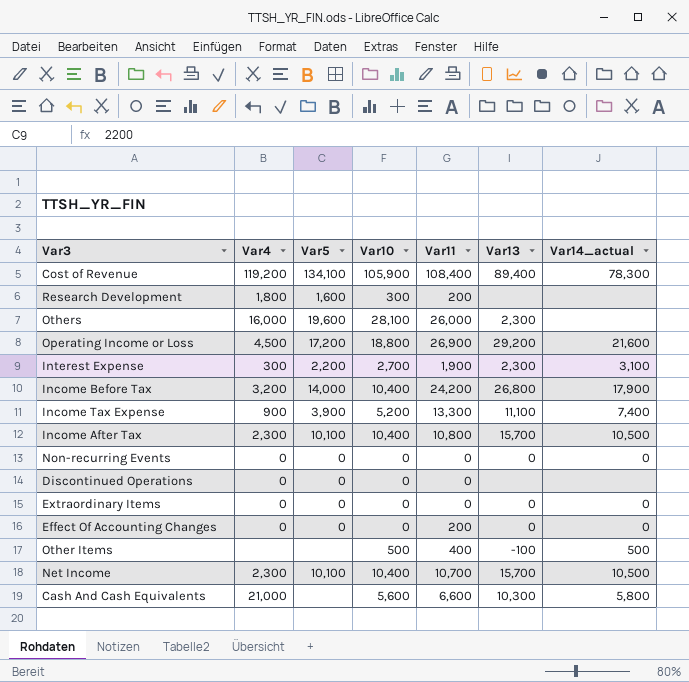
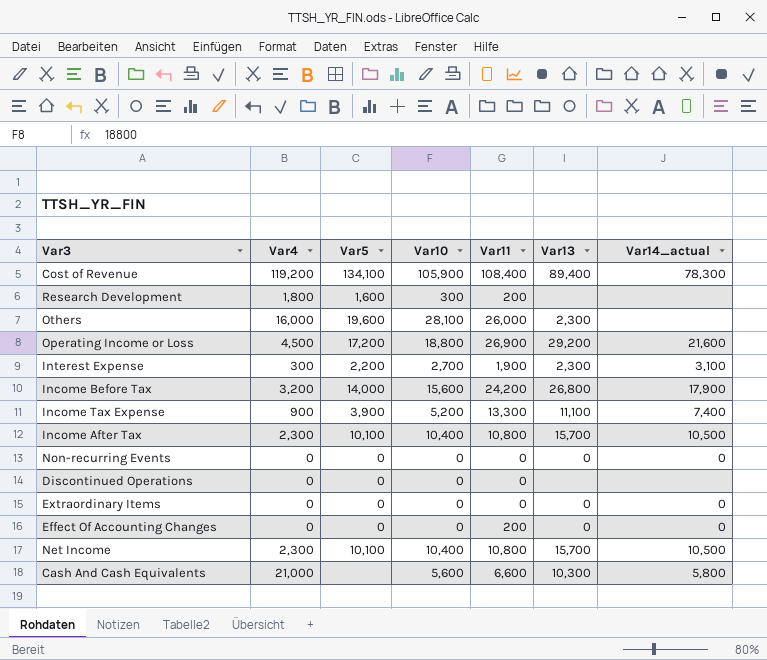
row Other Items: none | none | 500 | 400 | -100 | 500 -> none
Income Before Tax | Var10: 10,400 -> 15,600
Net Income | Var11: 10,700 -> 10,800

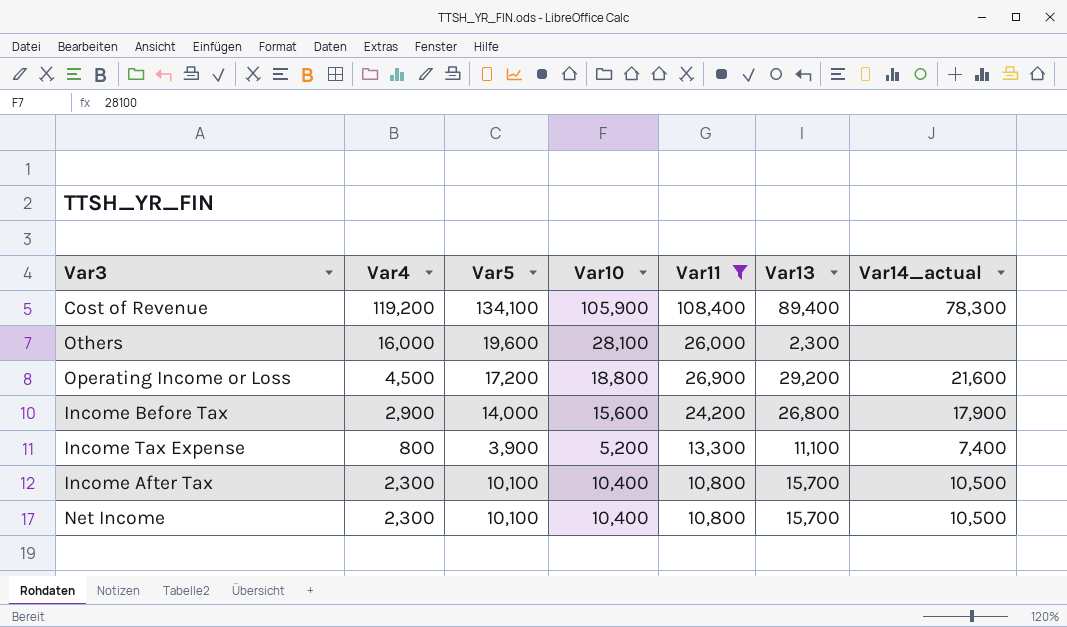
filter: none -> Var11 >= 10,800
Income Before Tax | Var4: 3,200 -> 2,900
Income Tax Expense | Var4: 900 -> 800

